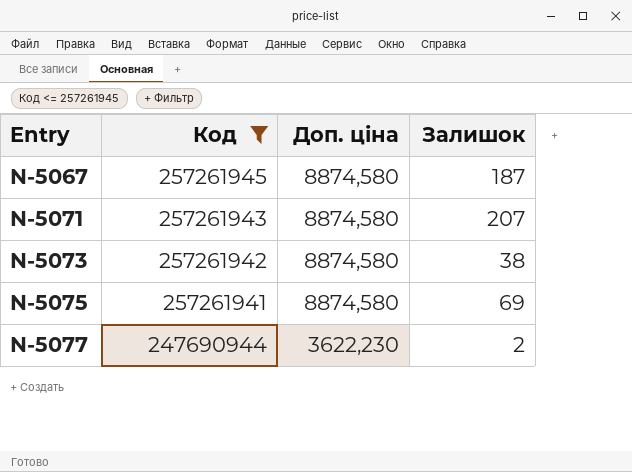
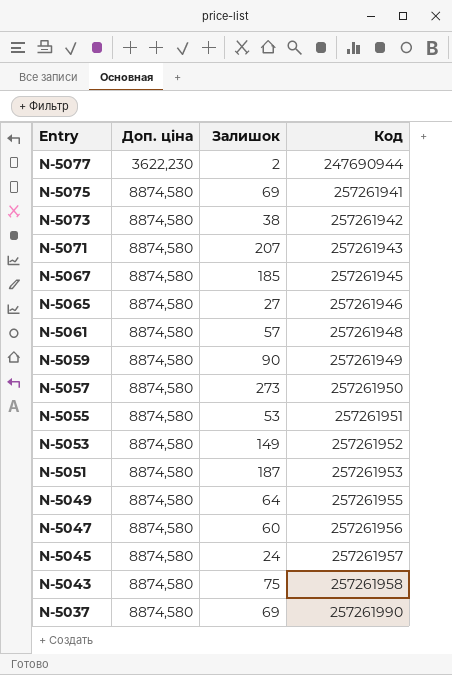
filter: Код <= 257261945 -> none
row order: Entry ascending -> Entry descending
column Код | position: 2 -> 4
N-5067 | Залишок: 187 -> 185

